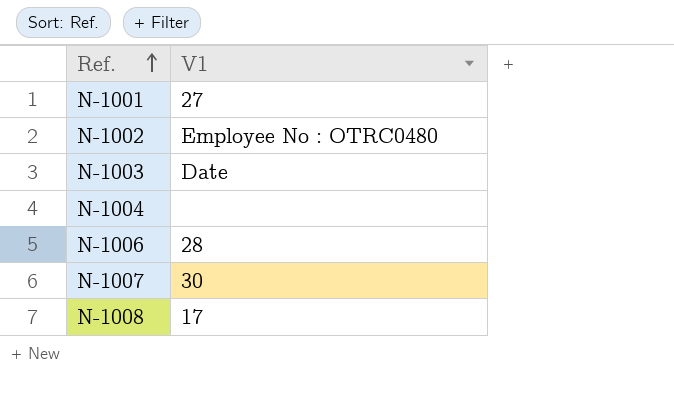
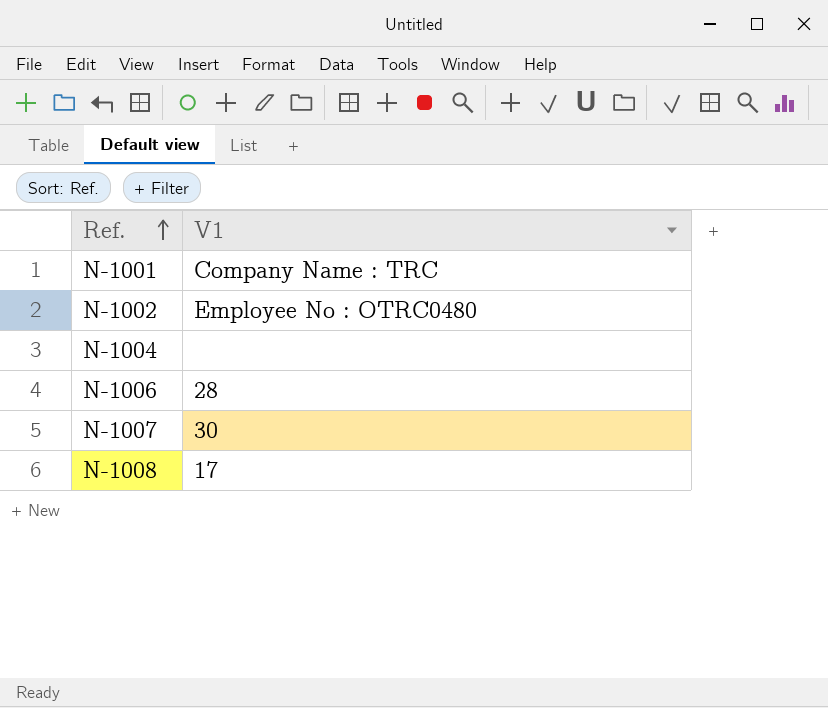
row N-1003: Date -> none
N-1001 | V1: 27 -> Company Name : TRC

